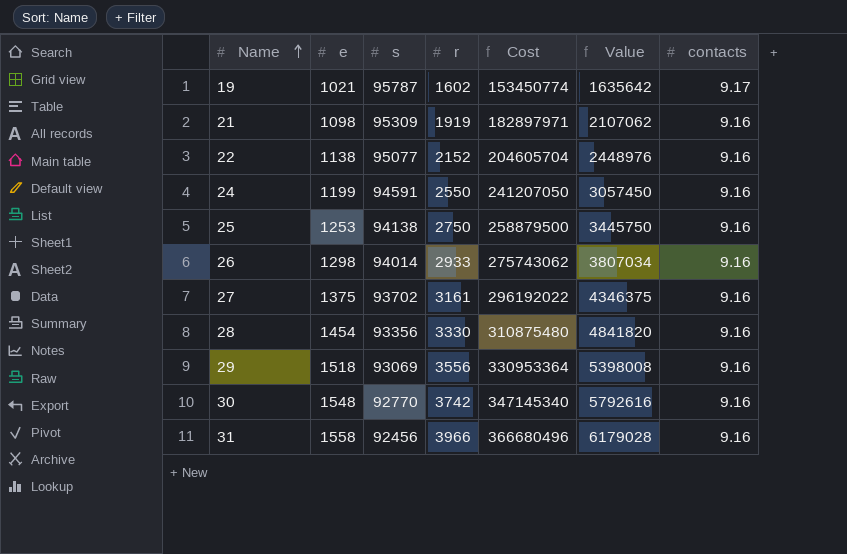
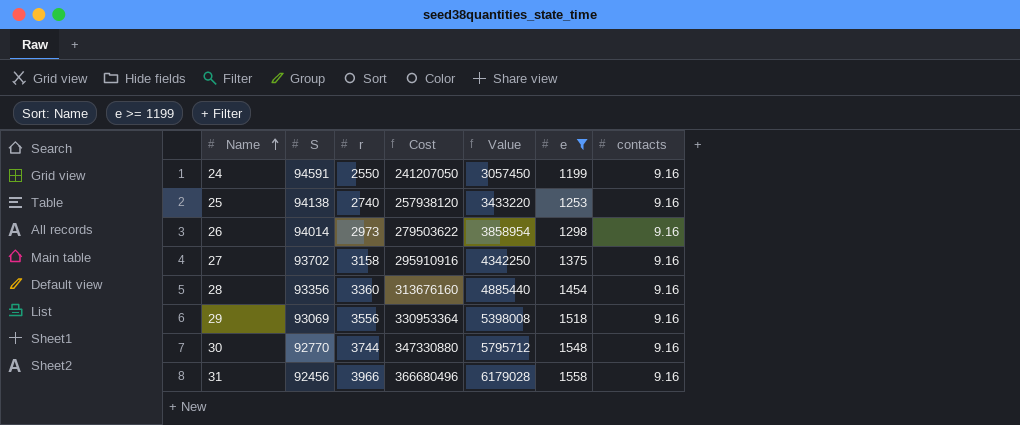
filter: none -> e >= 1199
column name: s -> S
column e | position: 2 -> 6
25 | r: 2750 -> 2740
25 | Cost: 258879500 -> 257938120
25 | Value: 3445750 -> 3433220
26 | r: 2933 -> 2973
26 | Cost: 275743062 -> 279503622
26 | Value: 3807034 -> 3858954
27 | r: 3161 -> 3158
27 | Cost: 296192022 -> 295910916
27 | Value: 4346375 -> 4342250
28 | r: 3330 -> 3360
28 | Cost: 310875480 -> 313676160
28 | Value: 4841820 -> 4885440
30 | r: 3742 -> 3744
30 | Cost: 347145340 -> 347330880
30 | Value: 5792616 -> 5795712

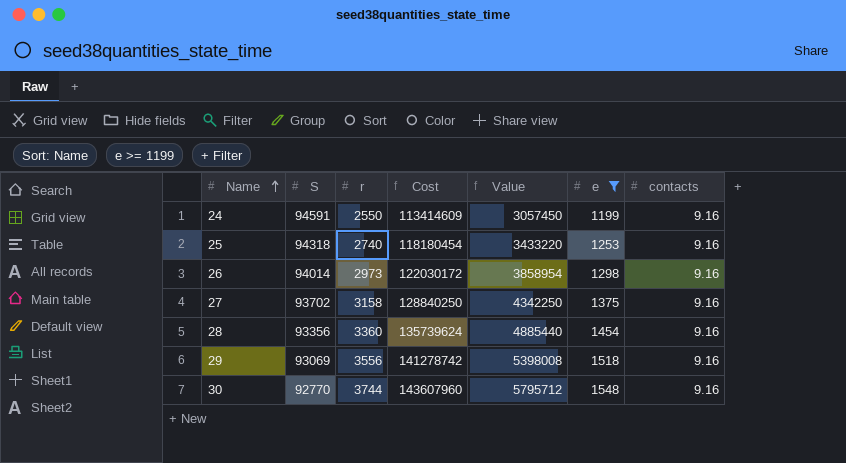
column Cost | formula: [S] * [r] -> [S] * [e]
row 31: 92456 | 3966 | 366680496 | 6179028 | 1558 | 9.16 -> none
25 | S: 94138 -> 94318

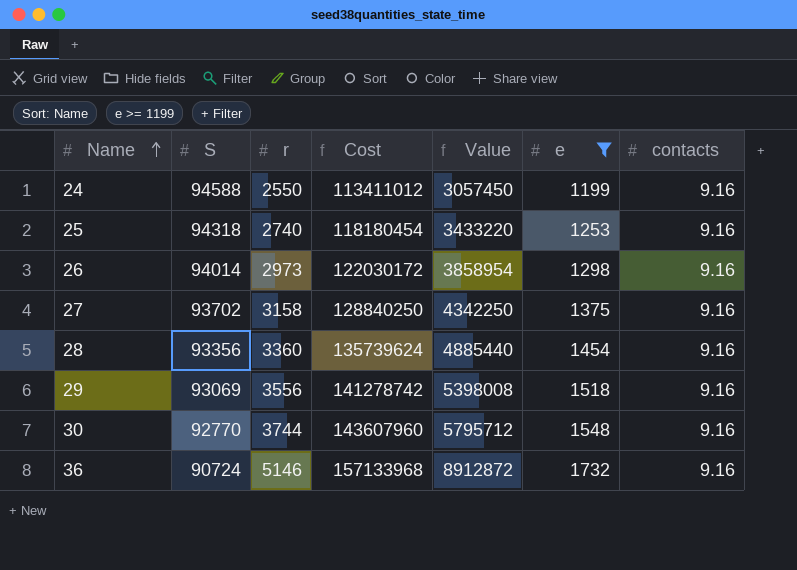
24 | S: 94591 -> 94588
24 | Cost: 113414609 -> 113411012
row 36: none -> 90724 | 5146 | 157133968 | 8912872 | 1732 | 9.16

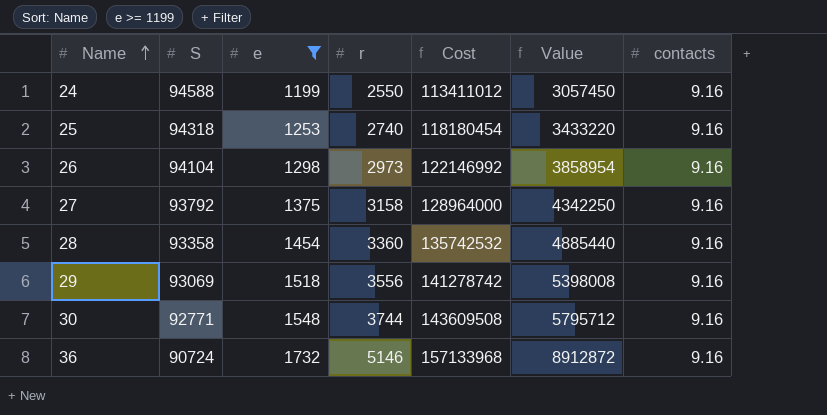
column e | position: 6 -> 3
26 | S: 94014 -> 94104
26 | Cost: 122030172 -> 122146992
27 | S: 93702 -> 93792
27 | Cost: 128840250 -> 128964000
28 | S: 93356 -> 93358
28 | Cost: 135739624 -> 135742532
30 | S: 92770 -> 92771
30 | Cost: 143607960 -> 143609508

